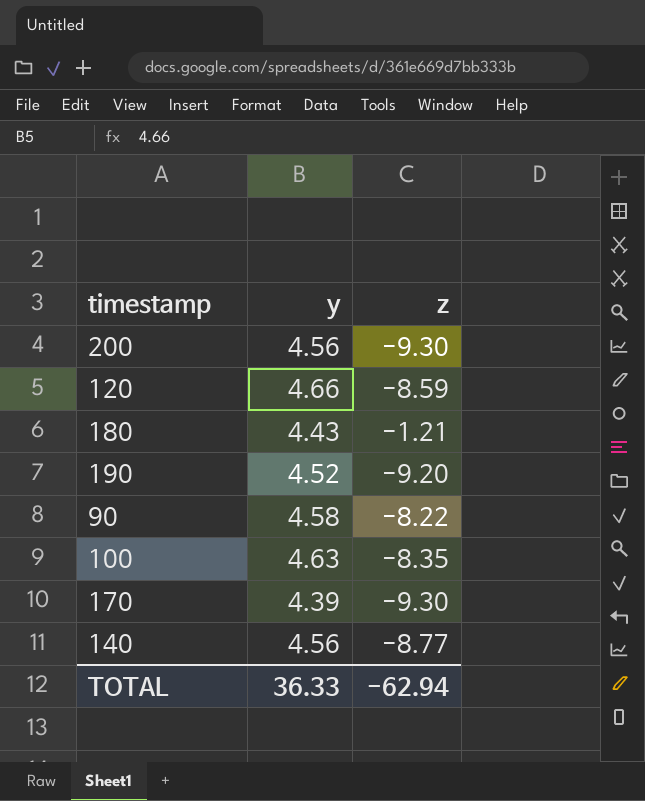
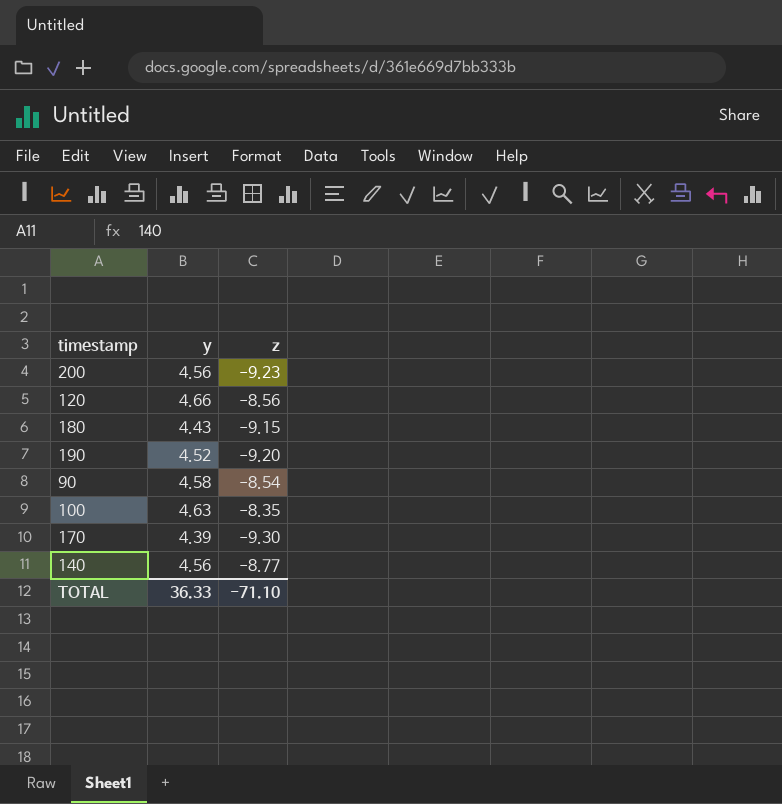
200 | z: -9.30 -> -9.23
120 | z: -8.59 -> -8.56
180 | z: -1.21 -> -9.15
90 | z: -8.22 -> -8.54
TOTAL | z: -62.94 -> -71.10

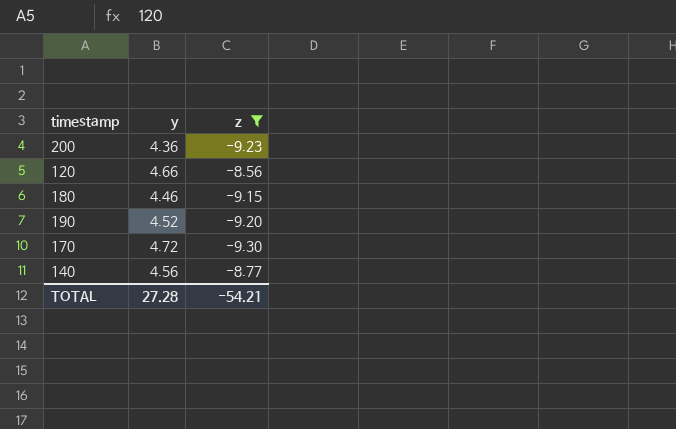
filter: none -> z <= -8.56
200 | y: 4.56 -> 4.36
180 | y: 4.43 -> 4.46
170 | y: 4.39 -> 4.72
TOTAL | y: 36.33 -> 27.28
TOTAL | z: -71.10 -> -54.21

